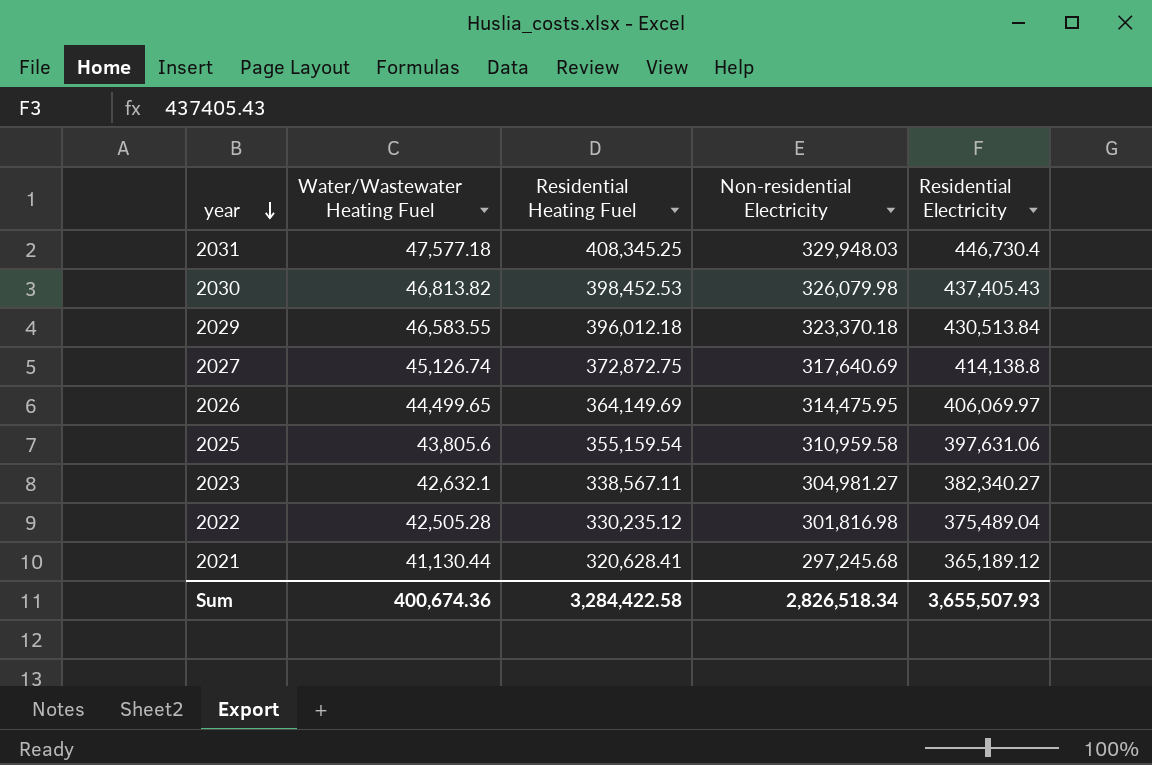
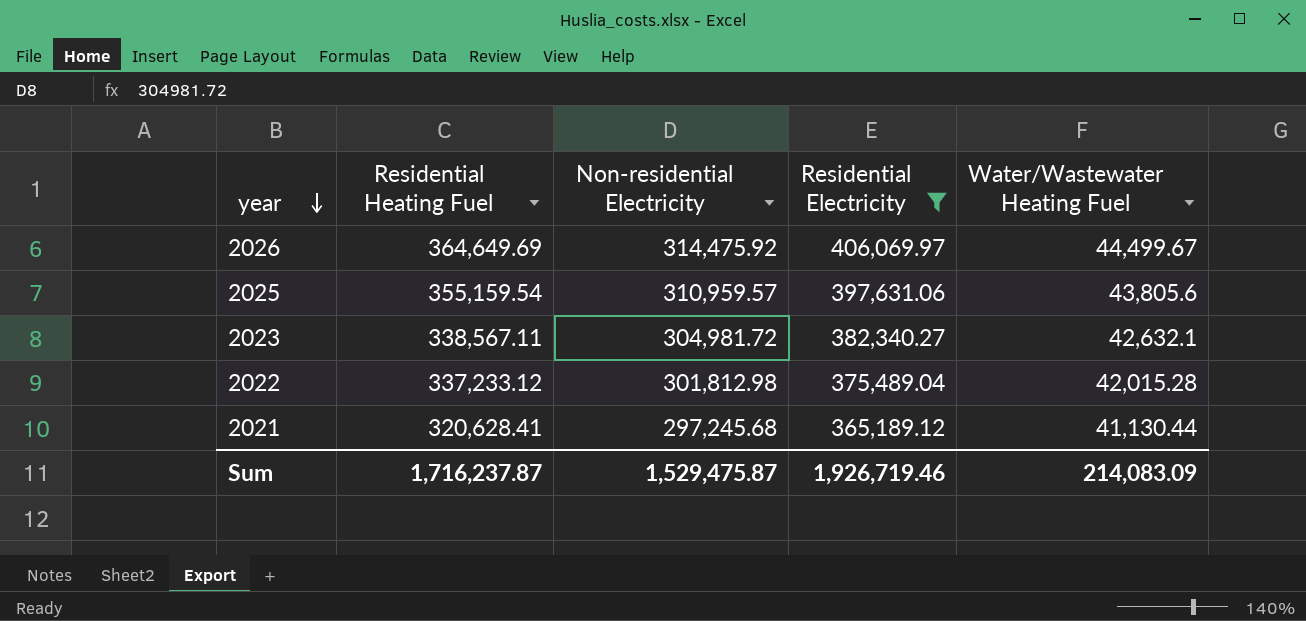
filter: none -> Residential Electricity <= 406,069.97
column Water/Wastewater Heating Fuel | position: 2 -> 5
2026 | Residential Heating Fuel: 364,149.69 -> 364,649.69
2026 | Non-residential Electricity: 314,475.95 -> 314,475.92
2026 | Water/Wastewater Heating Fuel: 44,499.65 -> 44,499.67
2025 | Non-residential Electricity: 310,959.58 -> 310,959.57
2023 | Non-residential Electricity: 304,981.27 -> 304,981.72
2022 | Residential Heating Fuel: 330,235.12 -> 337,233.12
2022 | Non-residential Electricity: 301,816.98 -> 301,812.98
2022 | Water/Wastewater Heating Fuel: 42,505.28 -> 42,015.28
Sum | Residential Heating Fuel: 3,284,422.58 -> 1,716,237.87
Sum | Non-residential Electricity: 2,826,518.34 -> 1,529,475.87
Sum | Residential Electricity: 3,655,507.93 -> 1,926,719.46
Sum | Water/Wastewater Heating Fuel: 400,674.36 -> 214,083.09

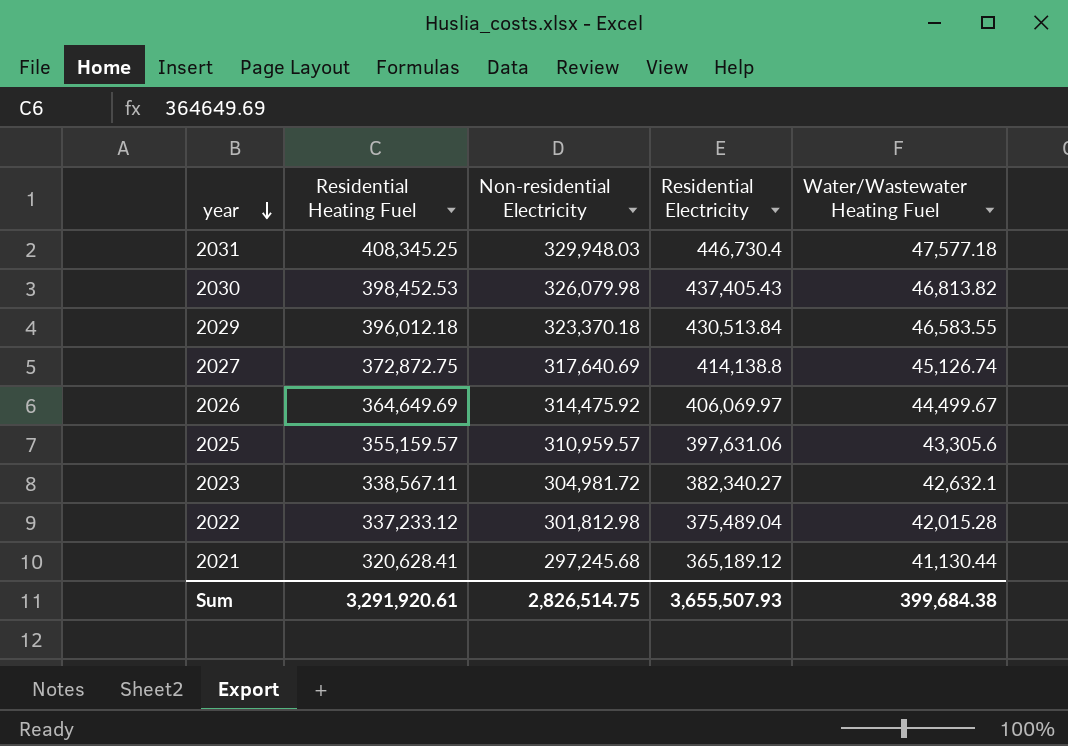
filter: Residential Electricity <= 406,069.97 -> none
2025 | Residential Heating Fuel: 355,159.54 -> 355,159.57
2025 | Water/Wastewater Heating Fuel: 43,805.6 -> 43,305.6
Sum | Residential Heating Fuel: 1,716,237.87 -> 3,291,920.61
Sum | Non-residential Electricity: 1,529,475.87 -> 2,826,514.75
Sum | Residential Electricity: 1,926,719.46 -> 3,655,507.93
Sum | Water/Wastewater Heating Fuel: 214,083.09 -> 399,684.38

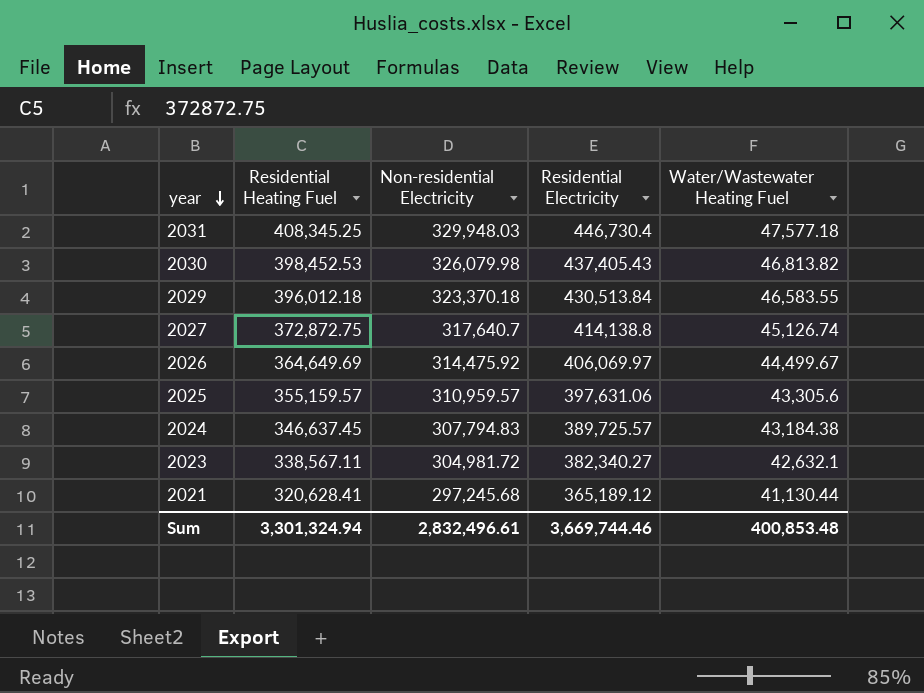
row 2022: 337,233.12 | 301,812.98 | 375,489.04 | 42,015.28 -> none
2027 | Non-residential Electricity: 317,640.69 -> 317,640.7
row 2024: none -> 346,637.45 | 307,794.83 | 389,725.57 | 43,184.38
Sum | Residential Heating Fuel: 3,291,920.61 -> 3,301,324.94
Sum | Non-residential Electricity: 2,826,514.75 -> 2,832,496.61
Sum | Residential Electricity: 3,655,507.93 -> 3,669,744.46
Sum | Water/Wastewater Heating Fuel: 399,684.38 -> 400,853.48

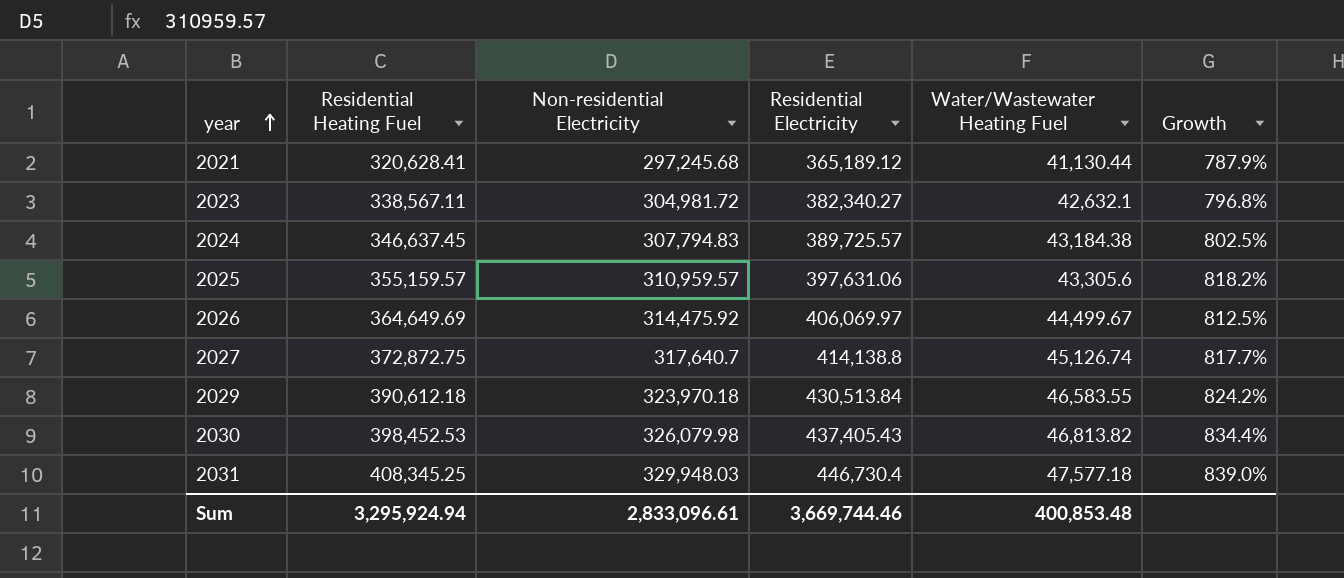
row order: year descending -> year ascending
column Growth | formula: none -> ([Residential Electricity] - [Water/Wastewater Heating Fuel]) / [Water/Wastewater Heating Fuel]
2029 | Residential Heating Fuel: 396,012.18 -> 390,612.18
2029 | Non-residential Electricity: 323,370.18 -> 323,970.18
Sum | Residential Heating Fuel: 3,301,324.94 -> 3,295,924.94
Sum | Non-residential Electricity: 2,832,496.61 -> 2,833,096.61

